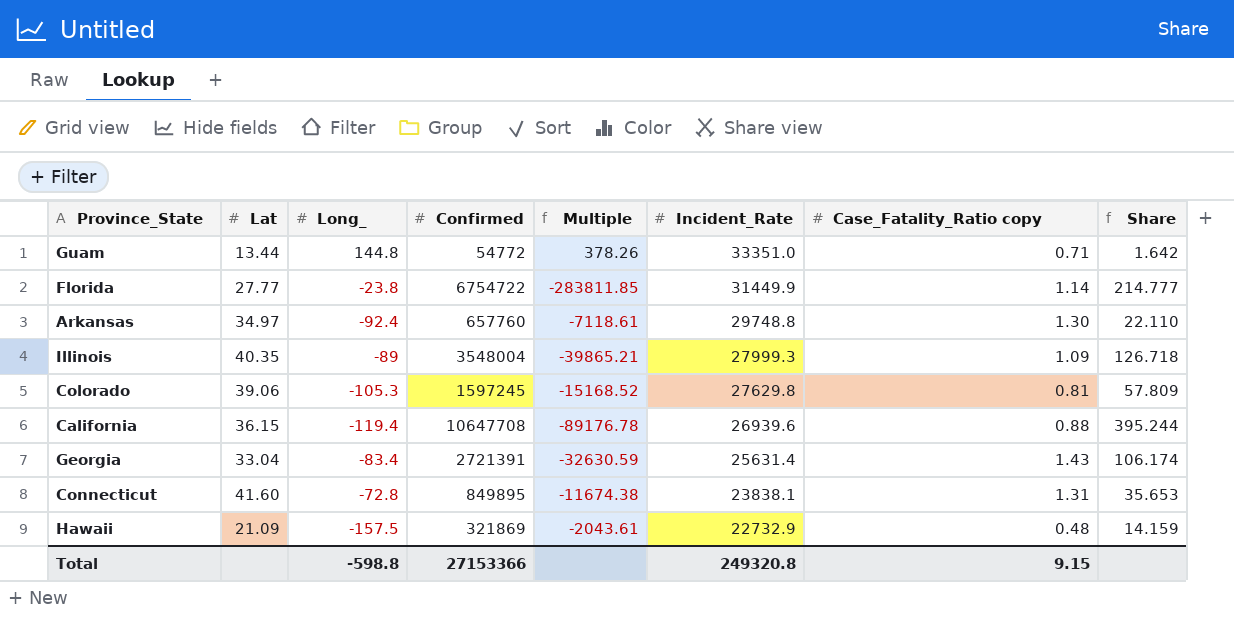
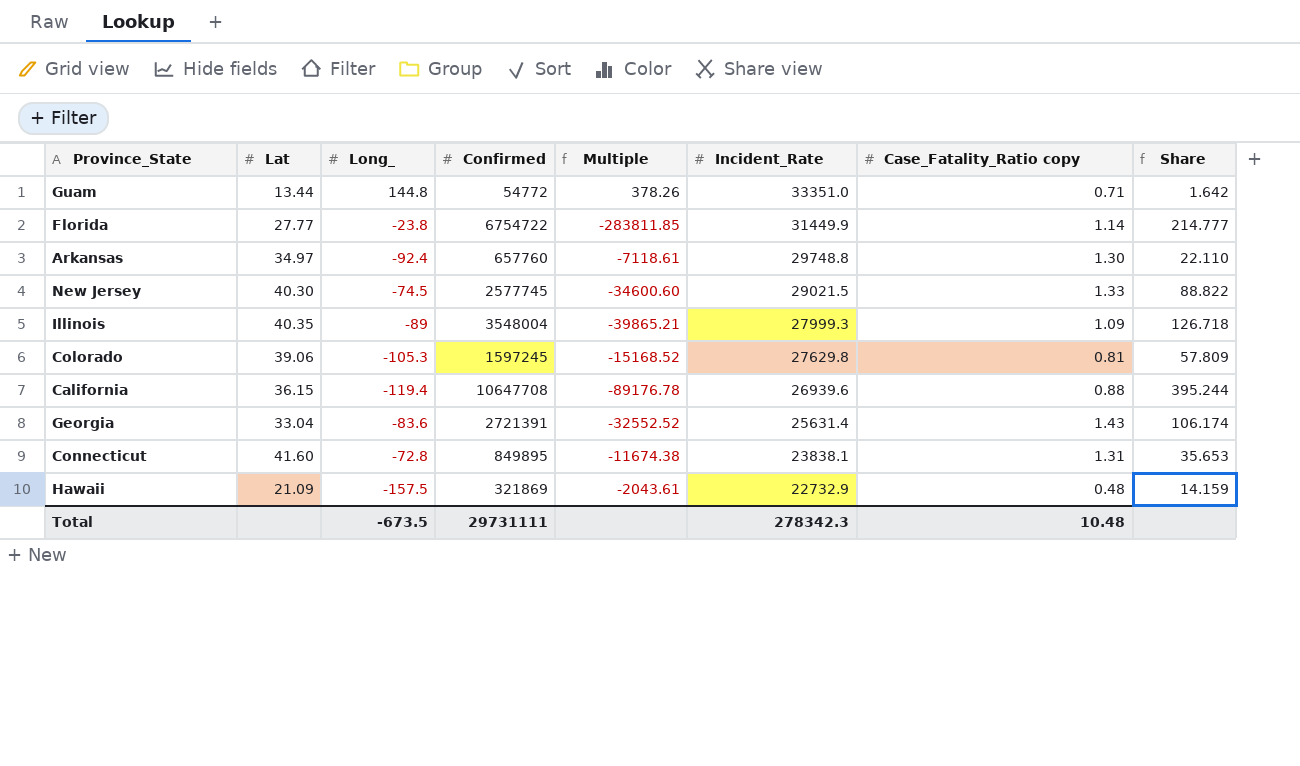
row New Jersey: none -> 40.30 | -74.5 | 2577745 | -34600.60 | 29021.5 | 1.33 | 88.822
Georgia | Long_: -83.4 -> -83.6
Georgia | Multiple: -32630.59 -> -32552.52
Total | Long_: -598.8 -> -673.5
Total | Confirmed: 27153366 -> 29731111
Total | Incident_Rate: 249320.8 -> 278342.3
Total | Case_Fatality_Ratio copy: 9.15 -> 10.48

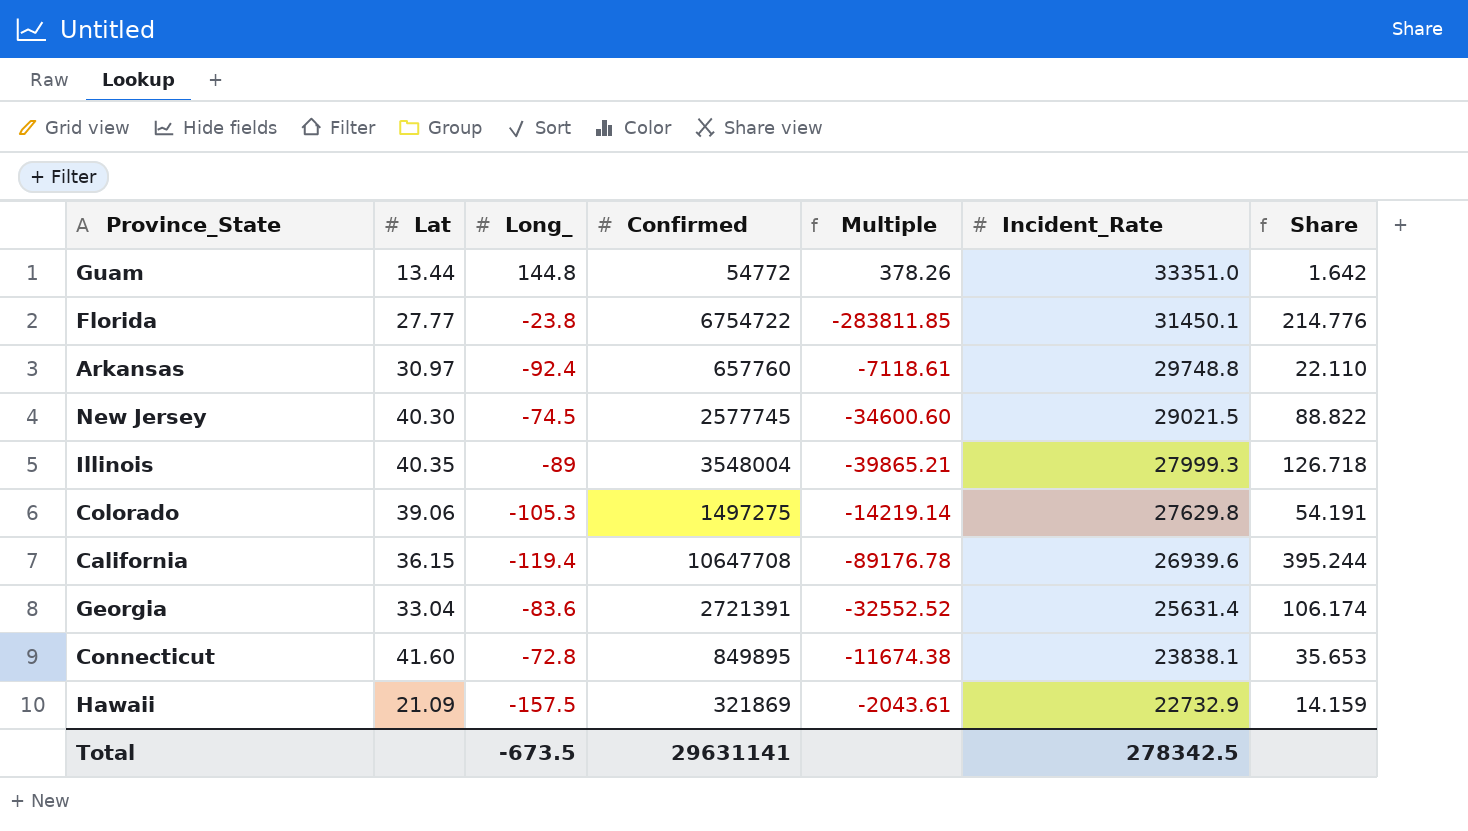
column Case_Fatality_Ratio copy | position: 7 -> none
Florida | Incident_Rate: 31449.9 -> 31450.1
Florida | Share: 214.777 -> 214.776
Arkansas | Lat: 34.97 -> 30.97
Colorado | Confirmed: 1597245 -> 1497275
Colorado | Multiple: -15168.52 -> -14219.14
Colorado | Share: 57.809 -> 54.191
Total | Confirmed: 29731111 -> 29631141
Total | Incident_Rate: 278342.3 -> 278342.5

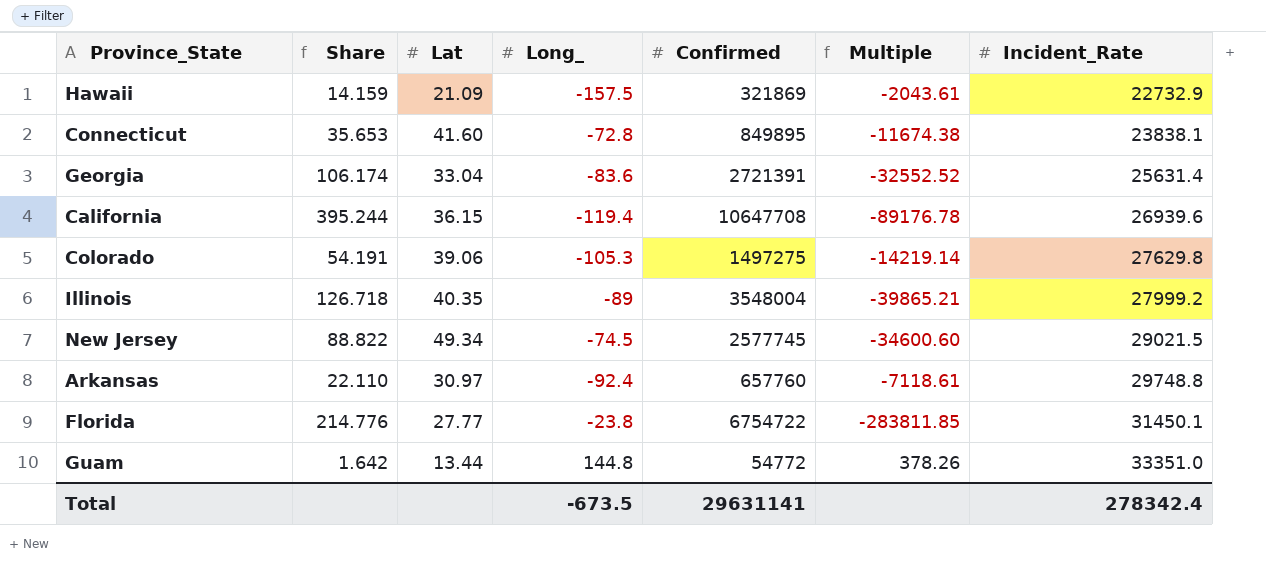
row order: Incident_Rate descending -> Incident_Rate ascending
column Share | position: 7 -> 2
Illinois | Incident_Rate: 27999.3 -> 27999.2
New Jersey | Lat: 40.30 -> 49.34
Total | Incident_Rate: 278342.5 -> 278342.4

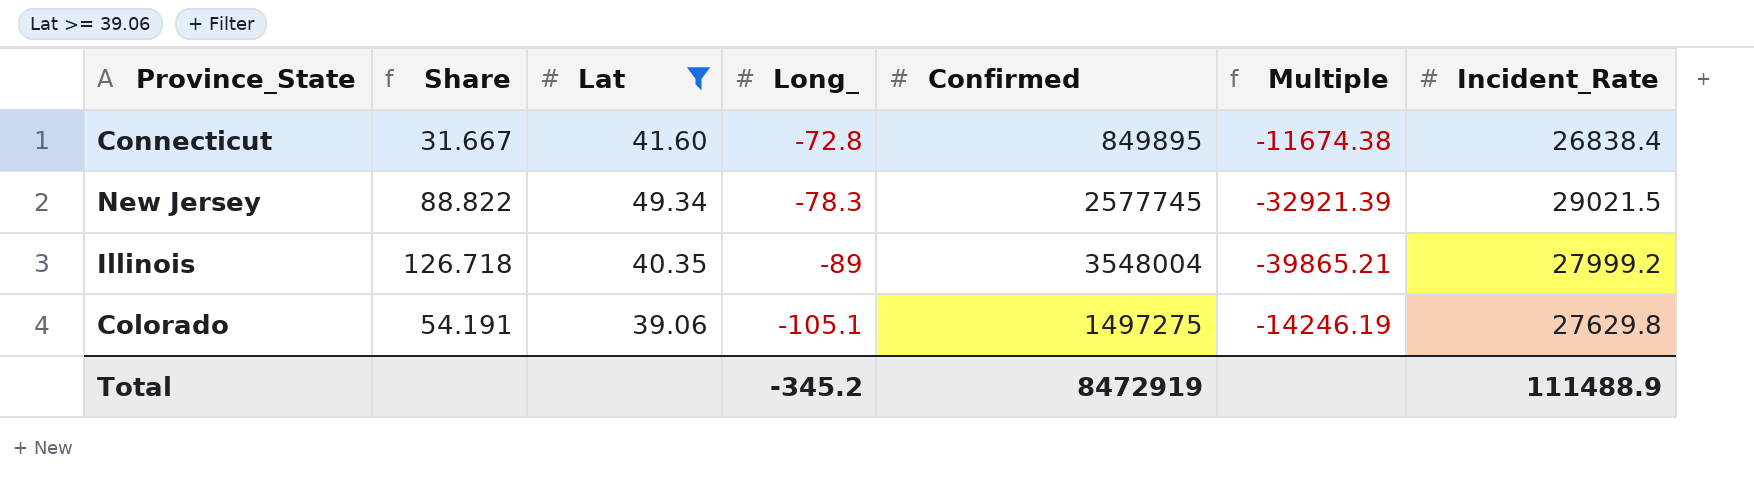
filter: none -> Lat >= 39.06
row order: Incident_Rate ascending -> Long_ descending
Connecticut | Share: 35.653 -> 31.667
Connecticut | Incident_Rate: 23838.1 -> 26838.4
New Jersey | Long_: -74.5 -> -78.3
New Jersey | Multiple: -34600.60 -> -32921.39
Colorado | Long_: -105.3 -> -105.1
Colorado | Multiple: -14219.14 -> -14246.19
Total | Long_: -673.5 -> -345.2
Total | Confirmed: 29631141 -> 8472919
Total | Incident_Rate: 278342.4 -> 111488.9

